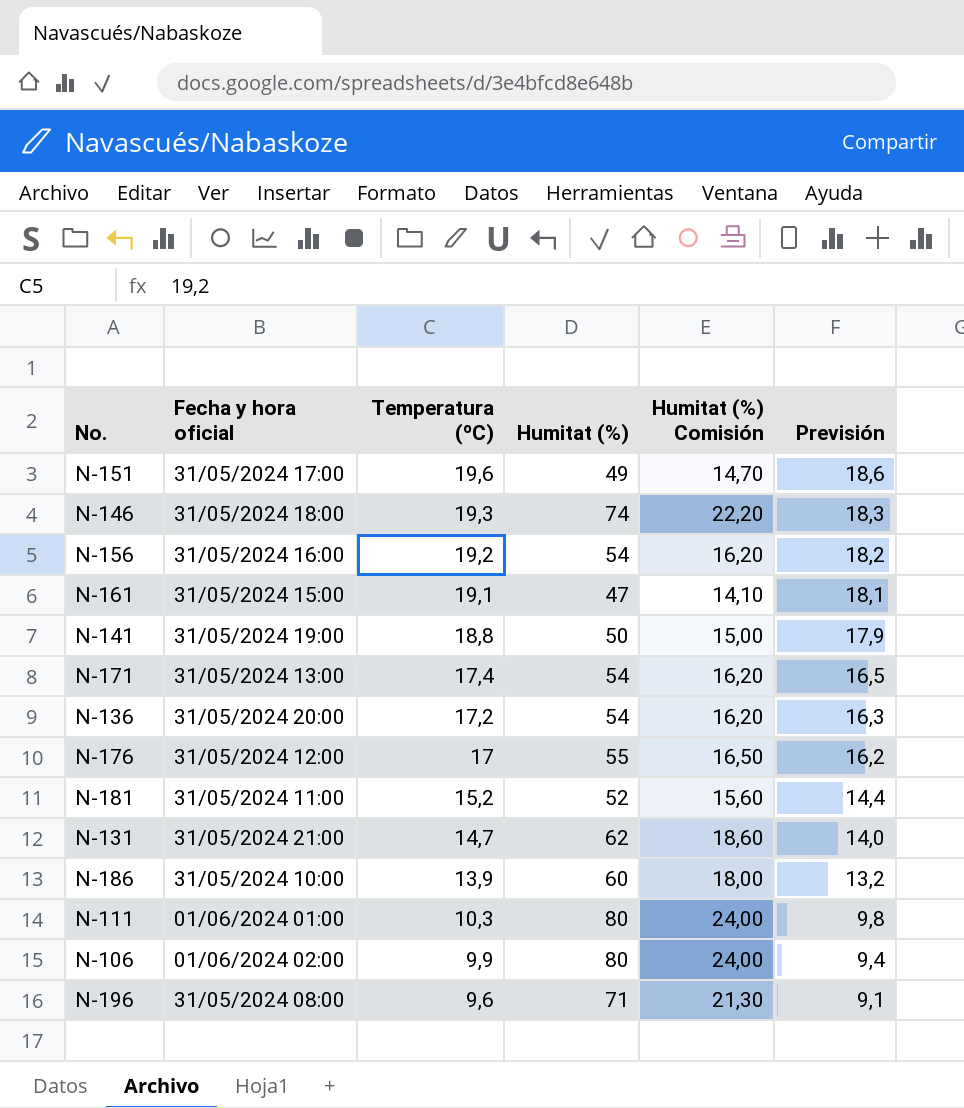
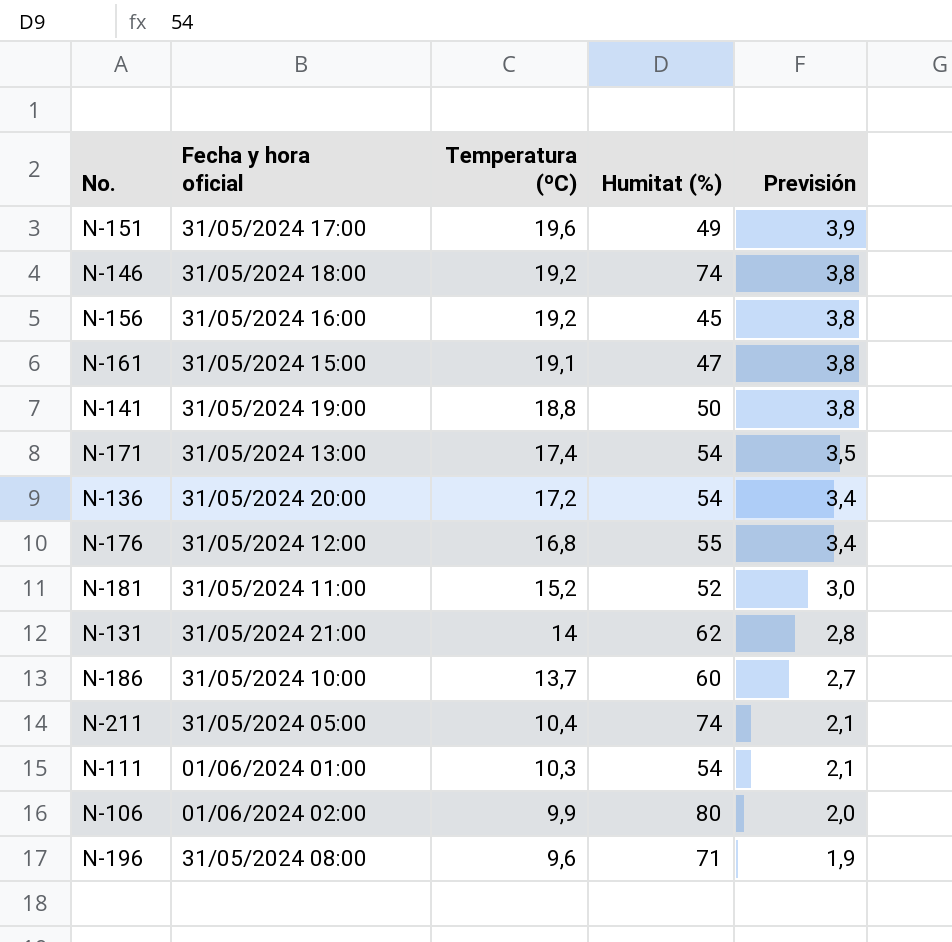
column Humitat (%) Comisión | formula: [Humitat (%)] * 0,3 -> none
column Previsión | formula: [Temperatura (ºC)] * 0,95 -> [Temperatura (ºC)] * 0,2
N-146 | Temperatura (ºC): 19,3 -> 19,2
N-156 | Humitat (%): 54 -> 45
N-176 | Temperatura (ºC): 17 -> 16,8
N-131 | Temperatura (ºC): 14,7 -> 14
N-186 | Temperatura (ºC): 13,9 -> 13,7
row N-211: none -> 31/05/2024 05:00 | 10,4 | 74 | 2,1
N-111 | Humitat (%): 80 -> 54

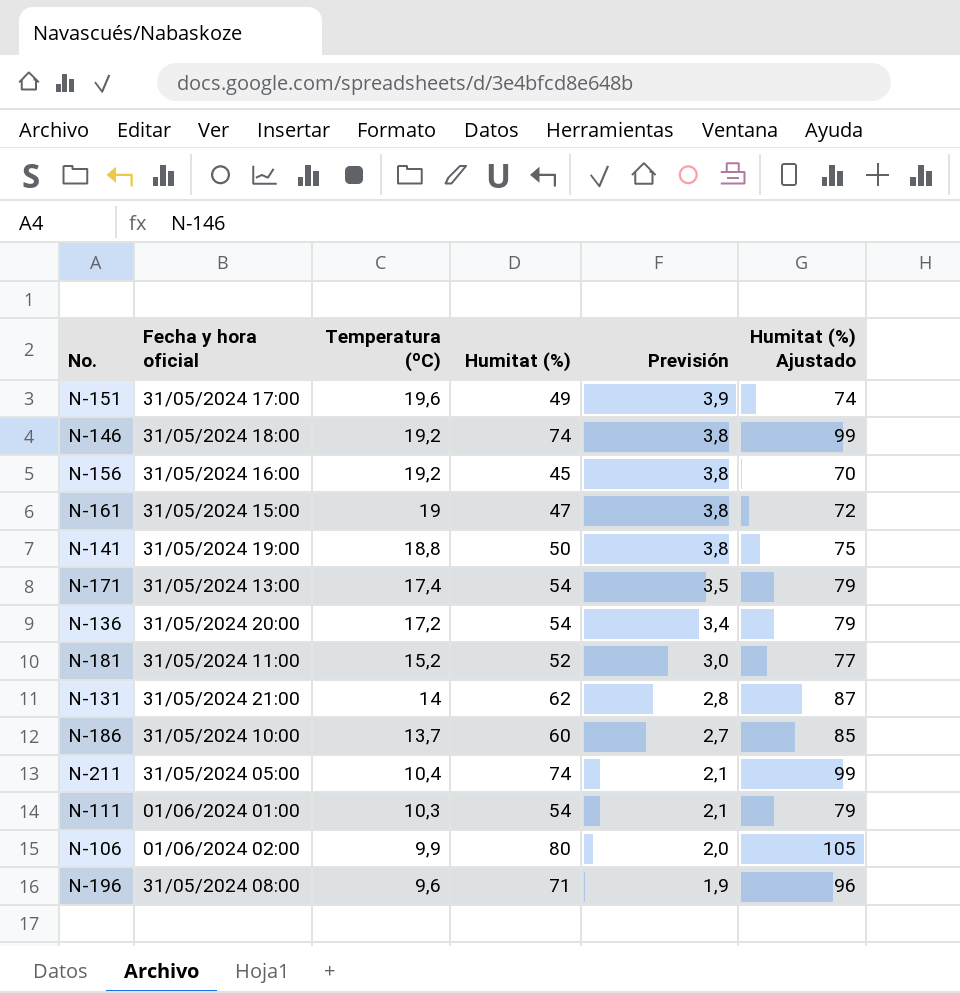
column Humitat (%) Ajustado | formula: none -> [Humitat (%)] + 25
row N-176: 31/05/2024 12:00 | 16,8 | 55 | 3,4 -> none
N-161 | Temperatura (ºC): 19,1 -> 19

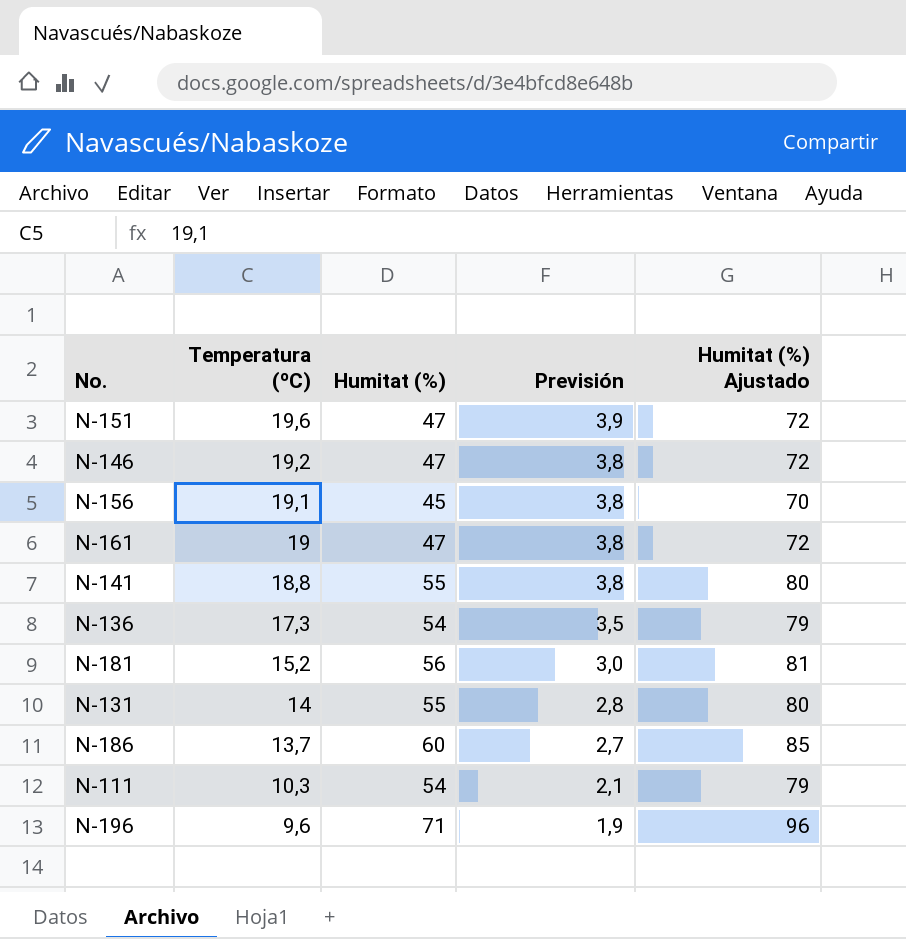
column Fecha y hora oficial | position: 2 -> none
row N-171: 31/05/2024 13:00 | 17,4 | 54 | 3,5 | 79 -> none
row N-211: 31/05/2024 05:00 | 10,4 | 74 | 2,1 | 99 -> none
row N-106: 01/06/2024 02:00 | 9,9 | 80 | 2,0 | 105 -> none
N-151 | Humitat (%): 49 -> 47
N-151 | Humitat (%) Ajustado: 74 -> 72
N-146 | Humitat (%): 74 -> 47
N-146 | Humitat (%) Ajustado: 99 -> 72
N-156 | Temperatura (ºC): 19,2 -> 19,1
N-141 | Humitat (%): 50 -> 55
N-141 | Humitat (%) Ajustado: 75 -> 80
N-136 | Temperatura (ºC): 17,2 -> 17,3
N-136 | Previsión: 3,4 -> 3,5
N-181 | Humitat (%): 52 -> 56
N-181 | Humitat (%) Ajustado: 77 -> 81
N-131 | Humitat (%): 62 -> 55
N-131 | Humitat (%) Ajustado: 87 -> 80

